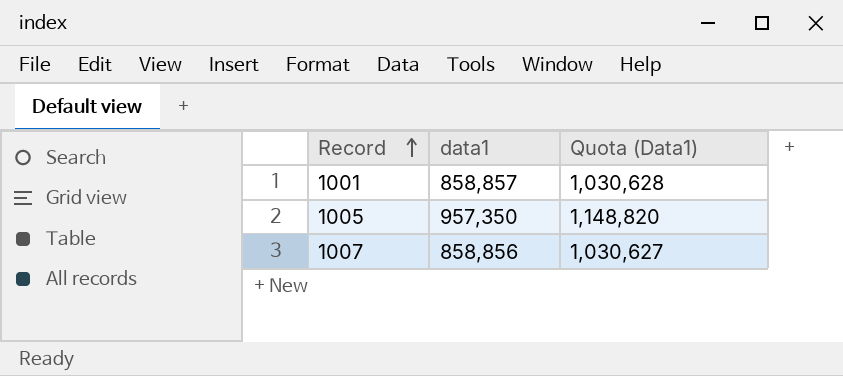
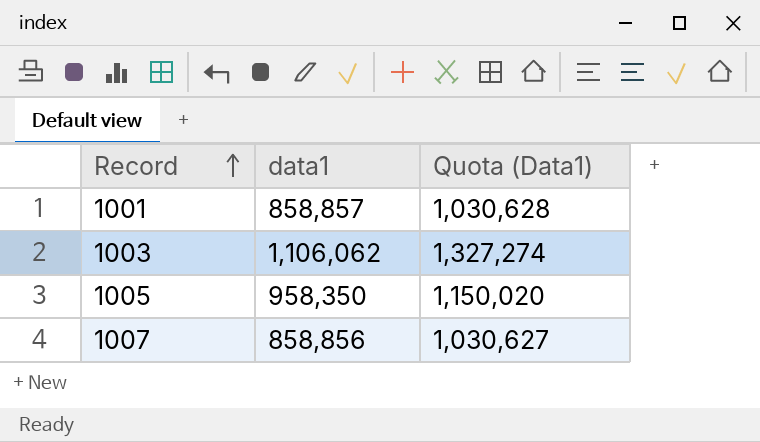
row 1003: none -> 1,106,062 | 1,327,274
1005 | data1: 957,350 -> 958,350
1005 | Quota (Data1): 1,148,820 -> 1,150,020

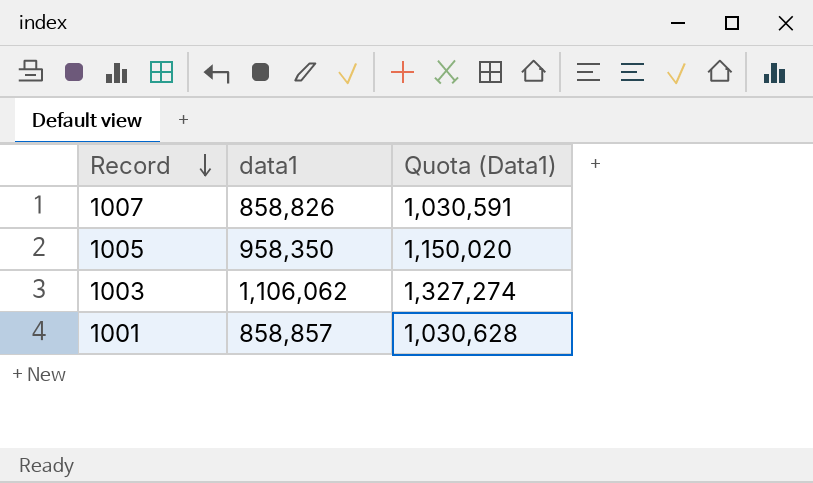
row order: Record ascending -> Record descending
1007 | data1: 858,856 -> 858,826
1007 | Quota (Data1): 1,030,627 -> 1,030,591

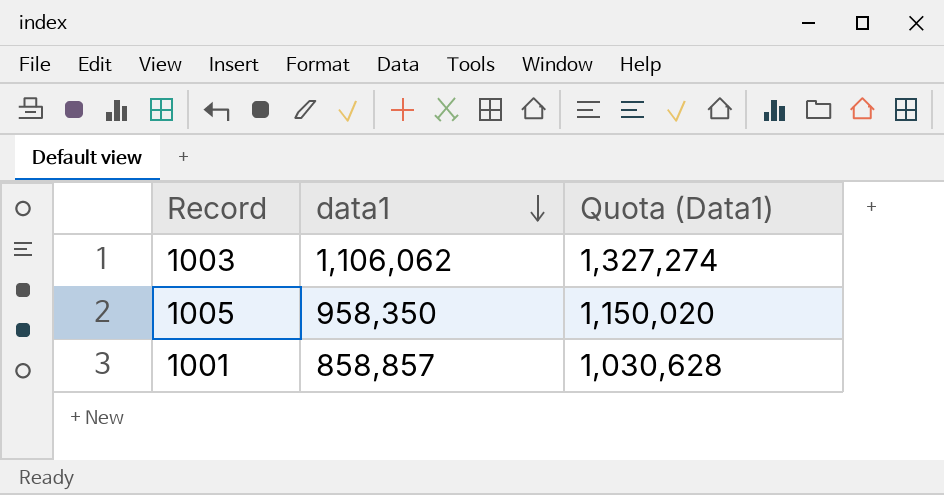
row order: Record descending -> data1 descending
row 1007: 858,826 | 1,030,591 -> none

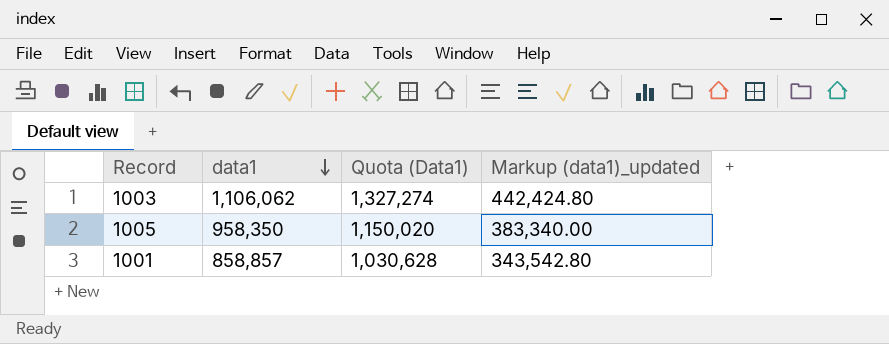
column Markup (data1)_updated | formula: none -> [data1] * 0.4

